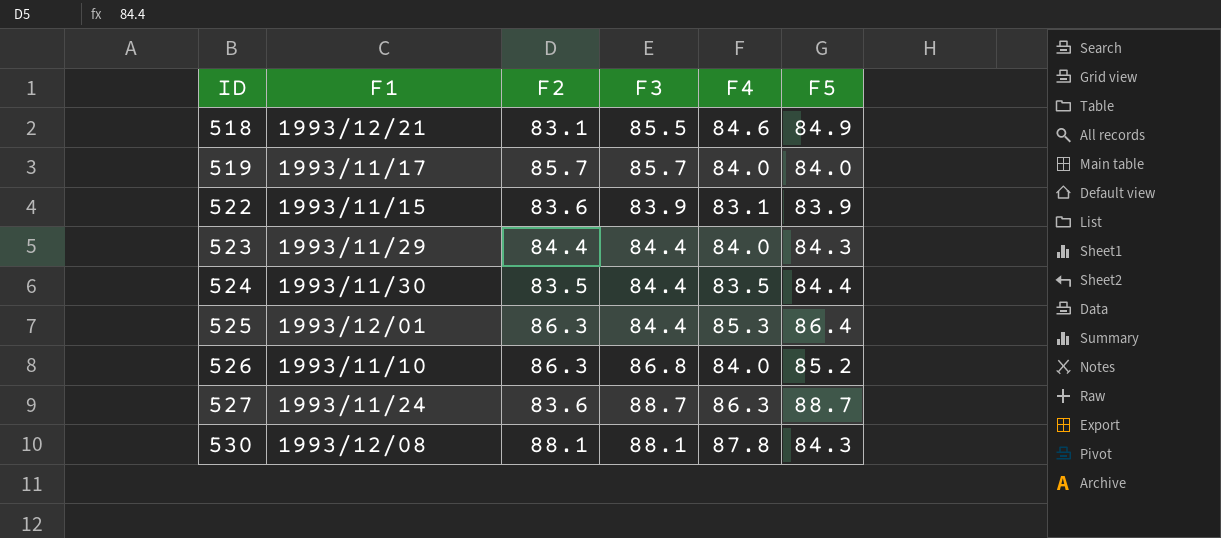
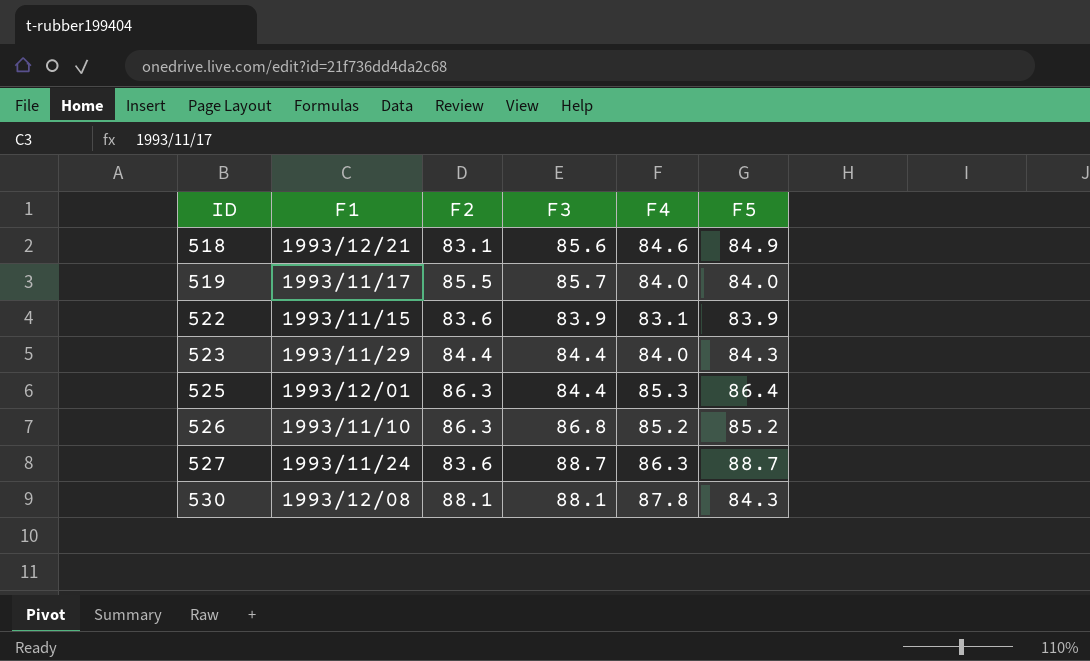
row 524: 1993/11/30 | 83.5 | 84.4 | 83.5 | 84.4 -> none
518 | F3: 85.5 -> 85.6
519 | F2: 85.7 -> 85.5
526 | F4: 84.0 -> 85.2

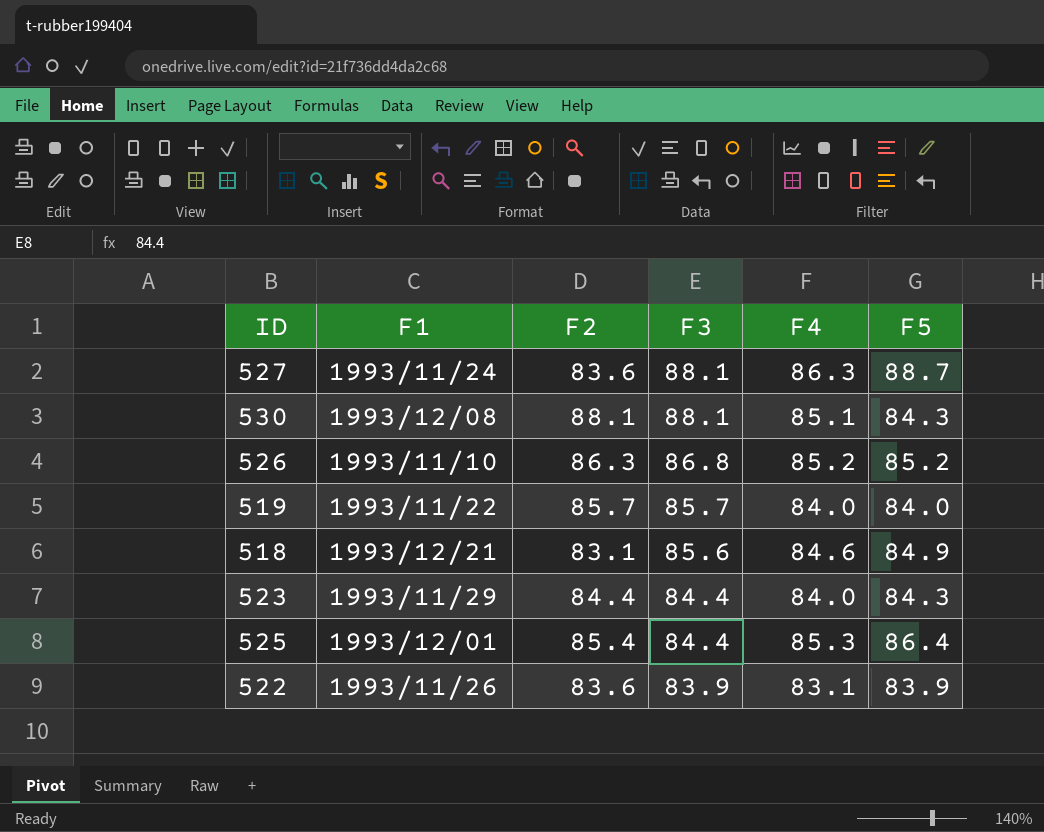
row order: ID ascending -> F3 descending
527 | F3: 88.7 -> 88.1
530 | F4: 87.8 -> 85.1
519 | F1: 1993/11/17 -> 1993/11/22
519 | F2: 85.5 -> 85.7
525 | F2: 86.3 -> 85.4
522 | F1: 1993/11/15 -> 1993/11/26

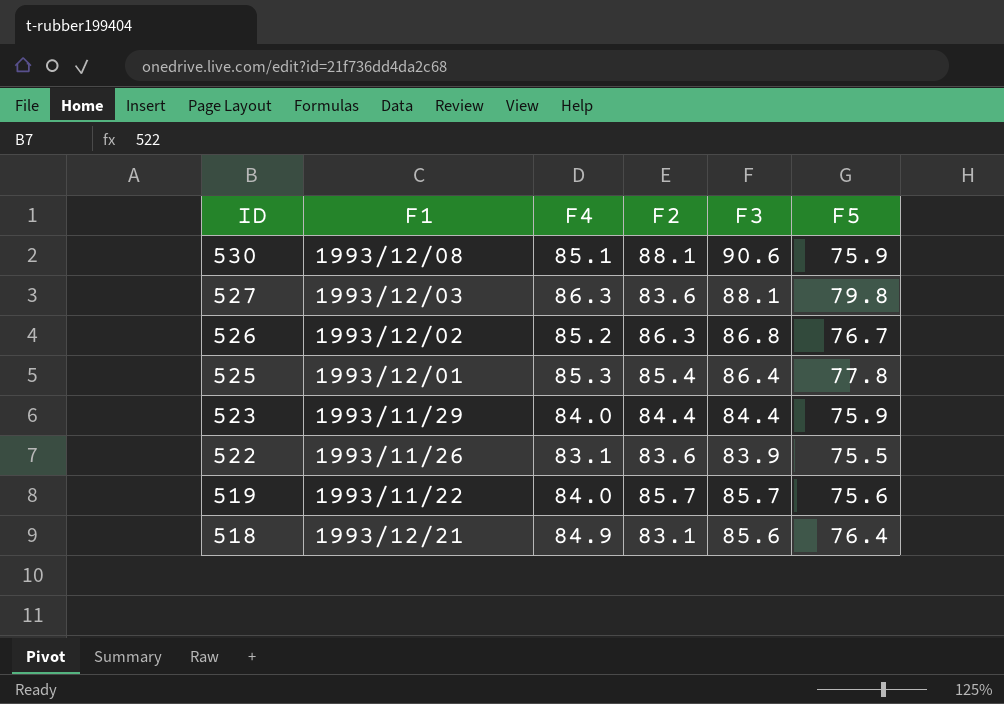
row order: F3 descending -> ID descending
column F4 | position: 5 -> 3
530 | F3: 88.1 -> 90.6
530 | F5: 84.3 -> 75.9
527 | F1: 1993/11/24 -> 1993/12/03
527 | F5: 88.7 -> 79.8
526 | F1: 1993/11/10 -> 1993/12/02
526 | F5: 85.2 -> 76.7
525 | F3: 84.4 -> 86.4
525 | F5: 86.4 -> 77.8
523 | F5: 84.3 -> 75.9
522 | F5: 83.9 -> 75.5
519 | F5: 84.0 -> 75.6
518 | F4: 84.6 -> 84.9
518 | F5: 84.9 -> 76.4

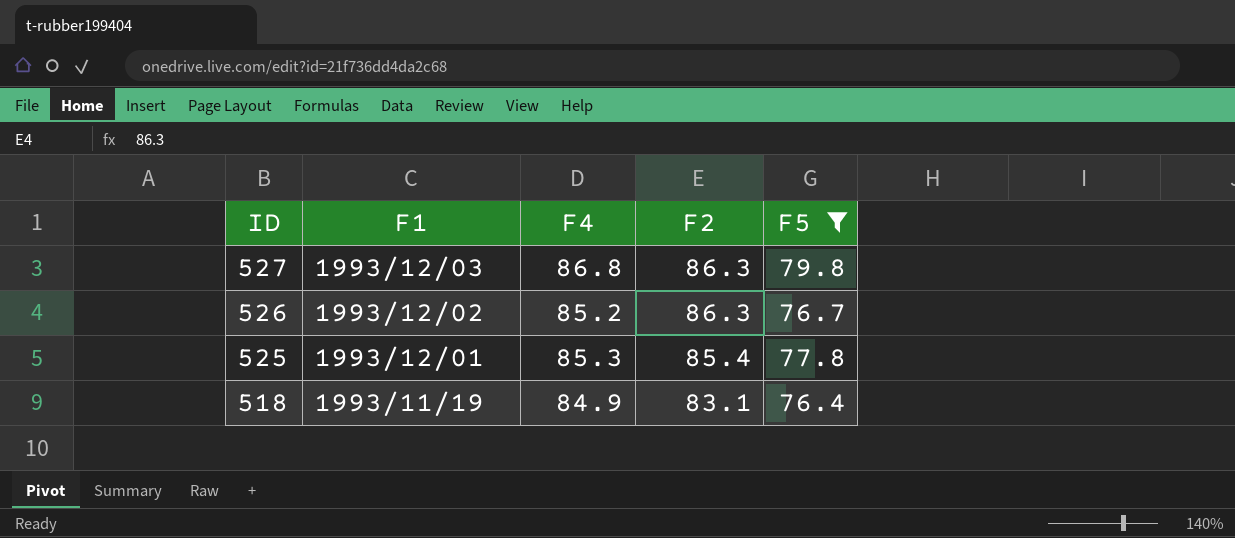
filter: none -> F5 >= 76.4
column F3 | position: 5 -> none
527 | F4: 86.3 -> 86.8
527 | F2: 83.6 -> 86.3
518 | F1: 1993/12/21 -> 1993/11/19

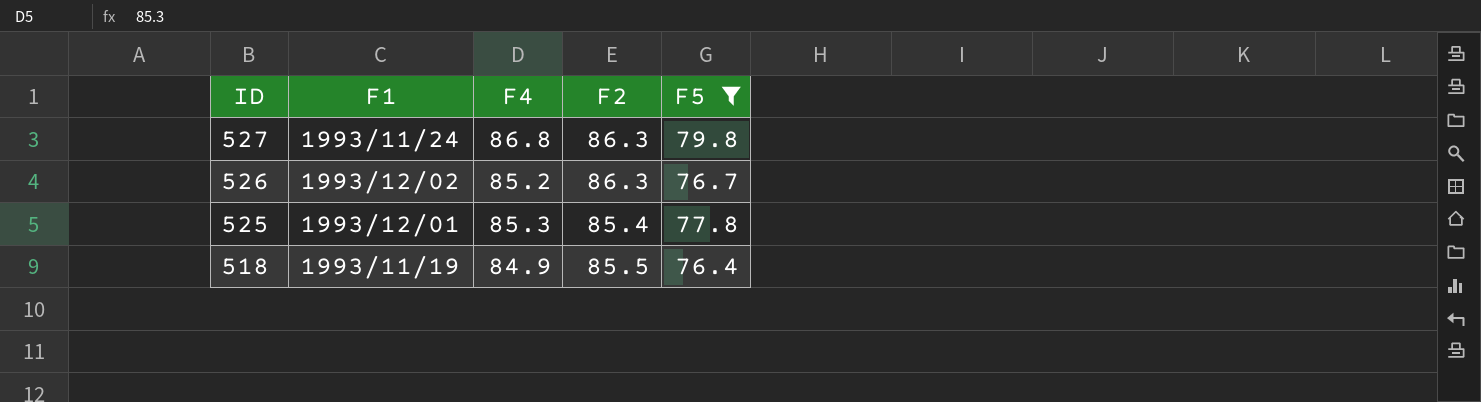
527 | F1: 1993/12/03 -> 1993/11/24
518 | F2: 83.1 -> 85.5

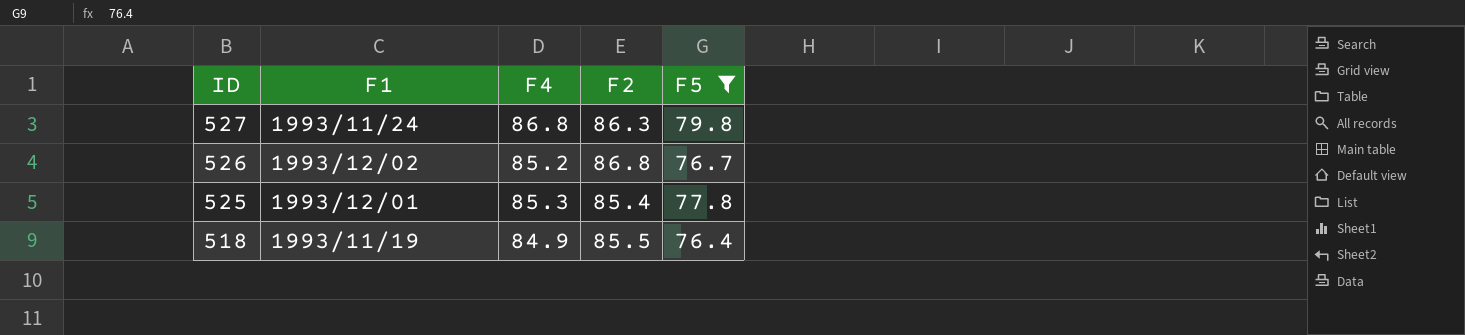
526 | F2: 86.3 -> 86.8

